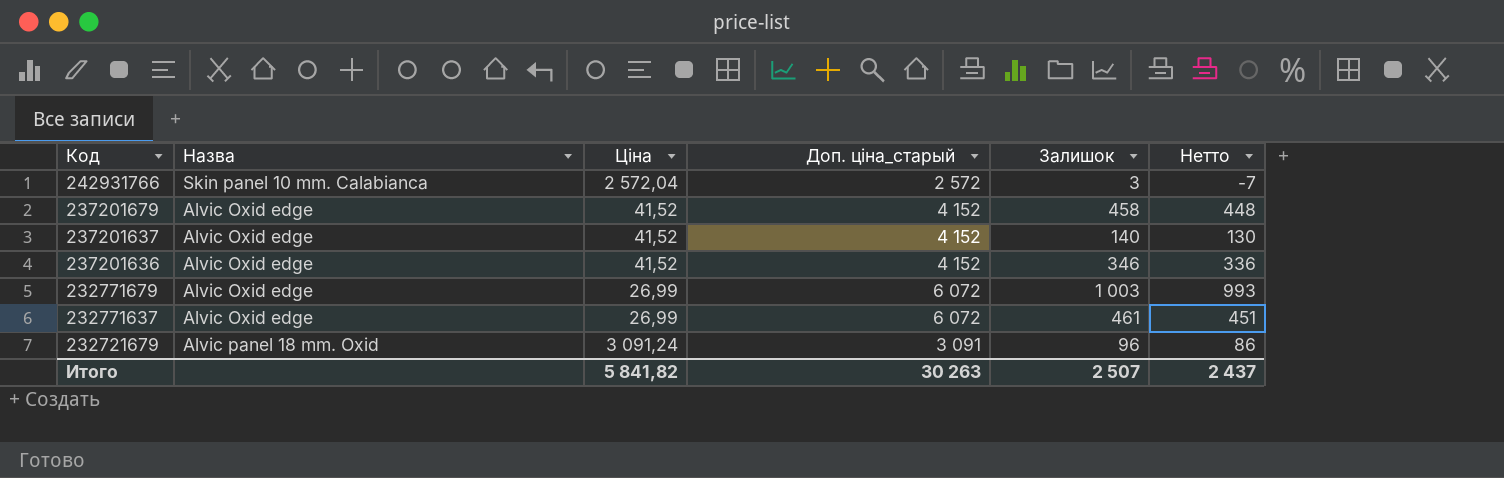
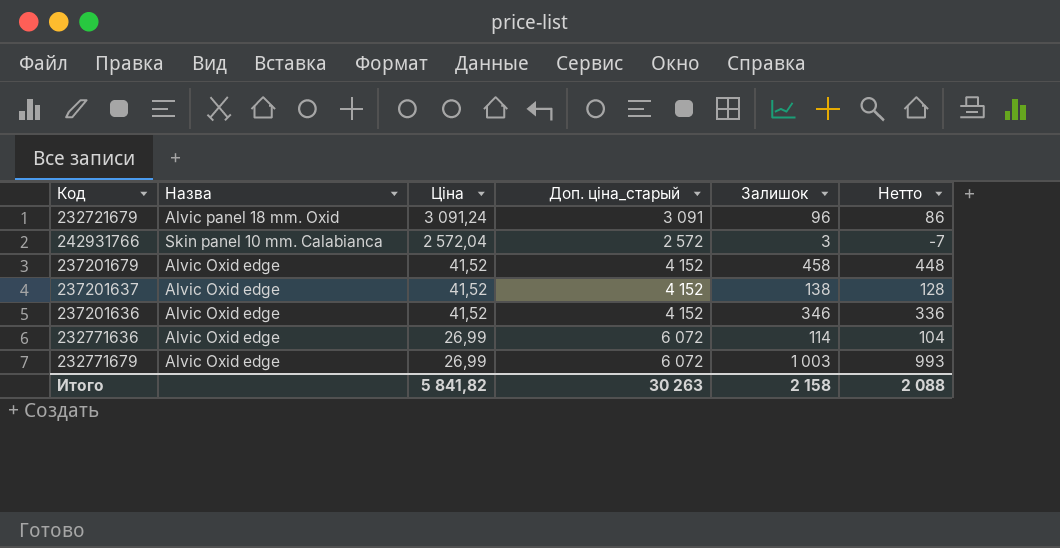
row order: Код descending -> Ціна descending
row 232771637: Alvic Oxid edge | 26,99 | 6 072 | 461 | 451 -> none
237201637 | Залишок: 140 -> 138
237201637 | Нетто: 130 -> 128
row 232771636: none -> Alvic Oxid edge | 26,99 | 6 072 | 114 | 104
Итого | Залишок: 2 507 -> 2 158
Итого | Нетто: 2 437 -> 2 088

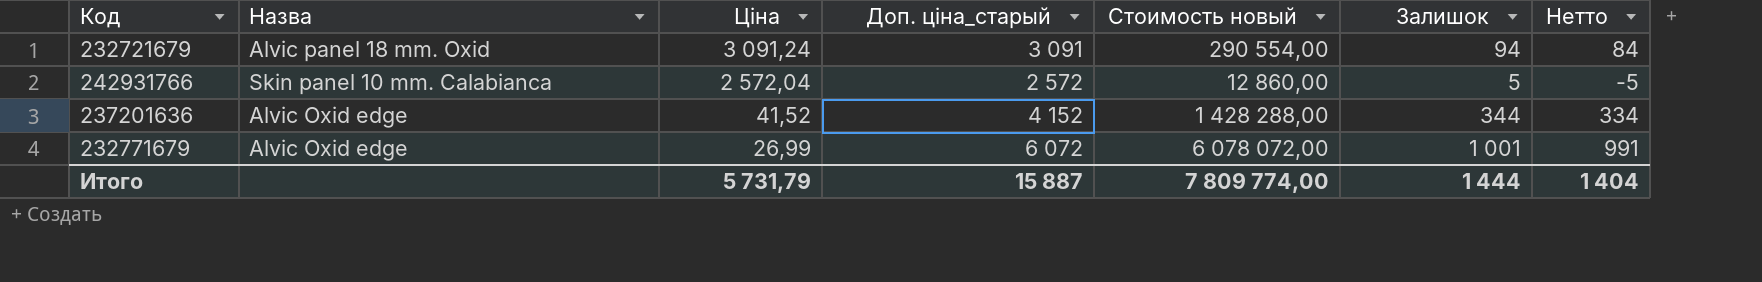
column Стоимость новый | formula: none -> [Доп. ціна_старый] * [Залишок]
row 237201679: Alvic Oxid edge | 41,52 | 4 152 | 458 | 448 -> none
row 237201637: Alvic Oxid edge | 41,52 | 4 152 | 138 | 128 -> none
row 232771636: Alvic Oxid edge | 26,99 | 6 072 | 114 | 104 -> none
232721679 | Залишок: 96 -> 94
232721679 | Нетто: 86 -> 84
242931766 | Залишок: 3 -> 5
242931766 | Нетто: -7 -> -5
237201636 | Залишок: 346 -> 344
237201636 | Нетто: 336 -> 334
232771679 | Залишок: 1 003 -> 1 001
232771679 | Нетто: 993 -> 991
Итого | Ціна: 5 841,82 -> 5 731,79
Итого | Доп. ціна_старый: 30 263 -> 15 887
Итого | Залишок: 2 158 -> 1 444
Итого | Нетто: 2 088 -> 1 404

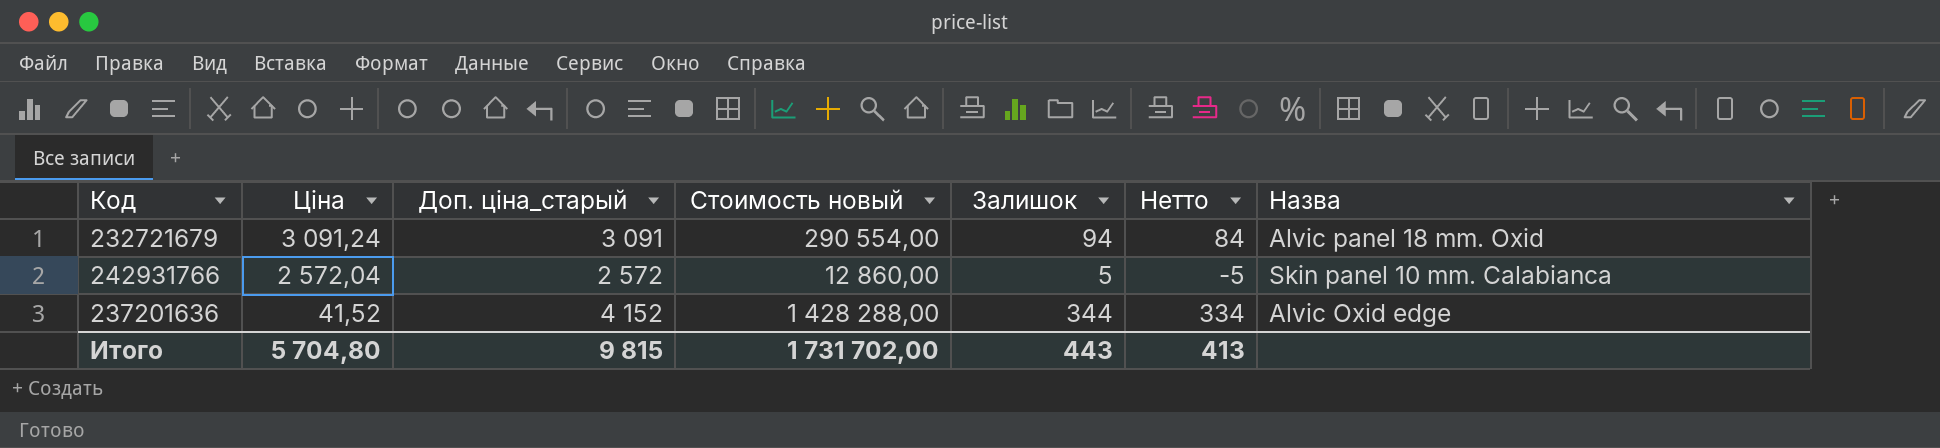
column Назва | position: 2 -> 7
row 232771679: Alvic Oxid edge | 26,99 | 6 072 | 6 078 072,00 | 1 001 | 991 -> none
Итого | Ціна: 5 731,79 -> 5 704,80
Итого | Доп. ціна_старый: 15 887 -> 9 815
Итого | Стоимость новый: 7 809 774,00 -> 1 731 702,00
Итого | Залишок: 1 444 -> 443
Итого | Нетто: 1 404 -> 413

